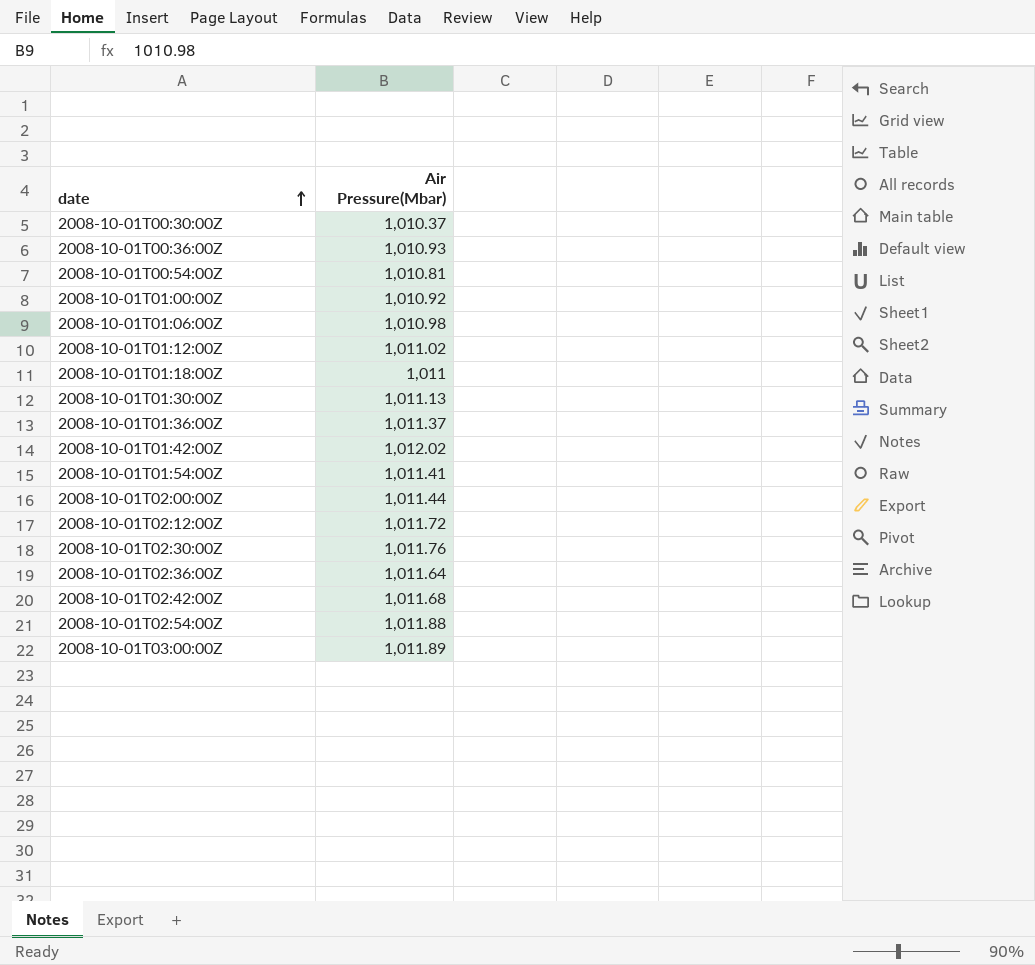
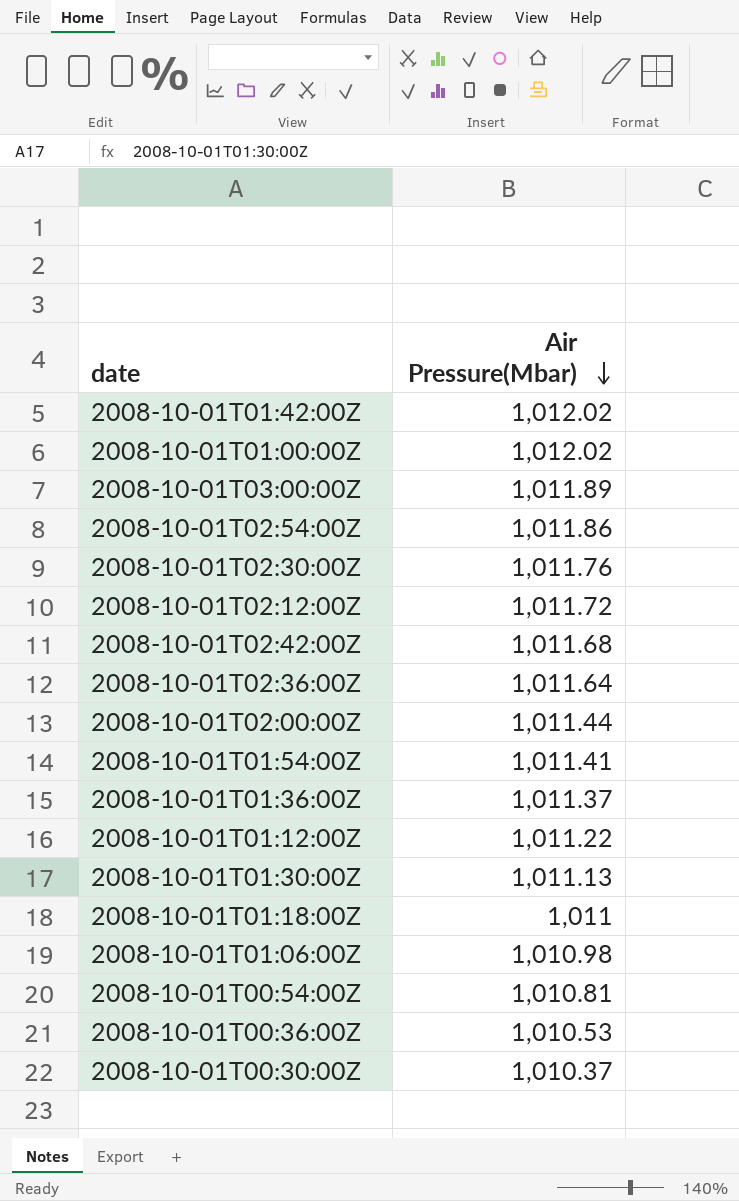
row order: date ascending -> Air Pressure(Mbar) descending
2008-10-01T01:00:00Z | Air Pressure(Mbar): 1,010.92 -> 1,012.02
2008-10-01T02:54:00Z | Air Pressure(Mbar): 1,011.88 -> 1,011.86
2008-10-01T01:12:00Z | Air Pressure(Mbar): 1,011.02 -> 1,011.22
2008-10-01T00:36:00Z | Air Pressure(Mbar): 1,010.93 -> 1,010.53

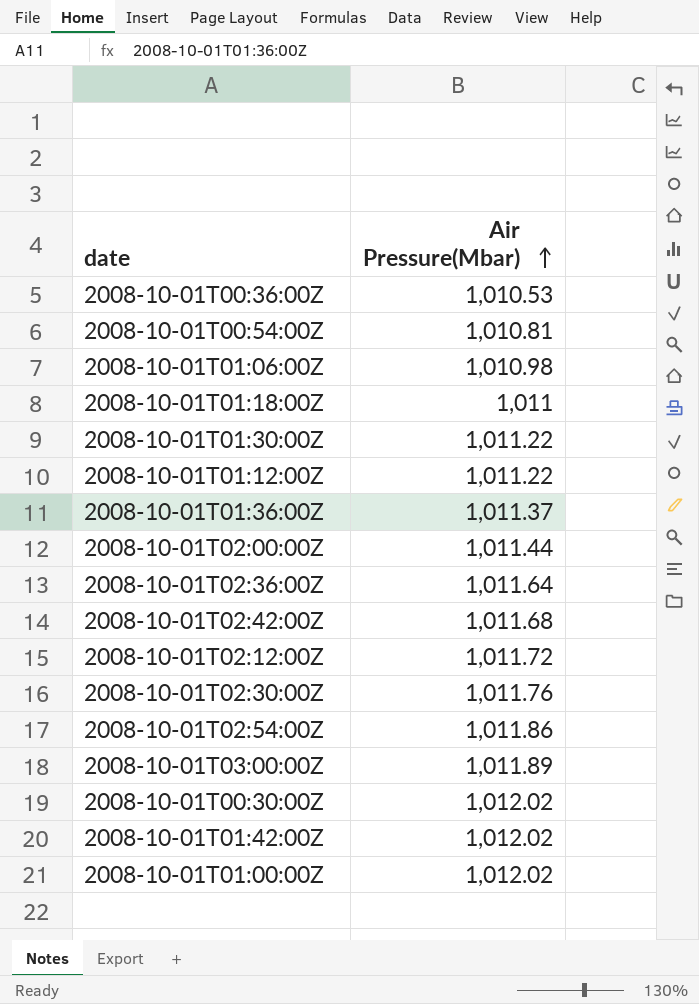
row order: Air Pressure(Mbar) descending -> Air Pressure(Mbar) ascending
row 2008-10-01T01:54:00Z: 1,011.41 -> none
2008-10-01T01:30:00Z | Air Pressure(Mbar): 1,011.13 -> 1,011.22
2008-10-01T00:30:00Z | Air Pressure(Mbar): 1,010.37 -> 1,012.02

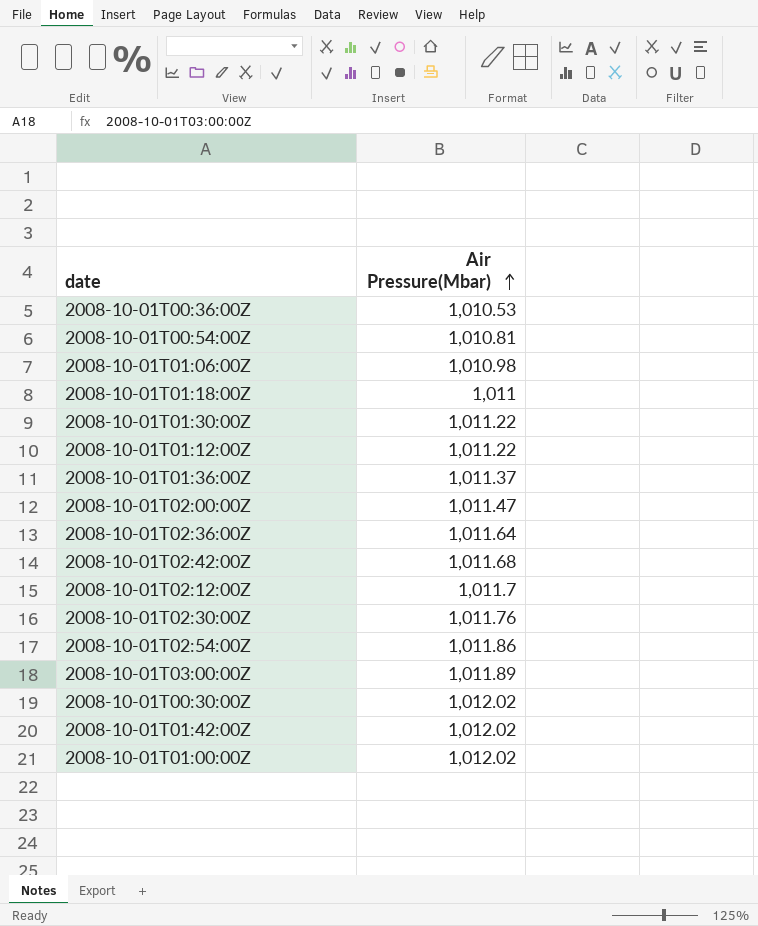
2008-10-01T02:00:00Z | Air Pressure(Mbar): 1,011.44 -> 1,011.47
2008-10-01T02:12:00Z | Air Pressure(Mbar): 1,011.72 -> 1,011.7

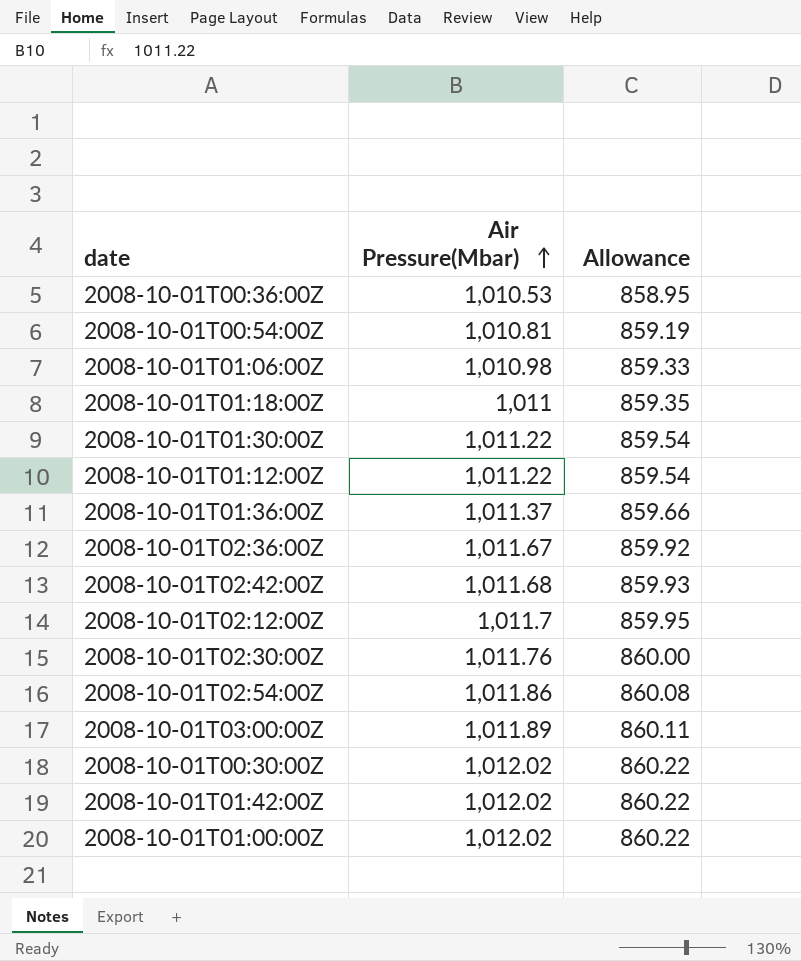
column Allowance | formula: none -> [Air Pressure(Mbar)] * 0.85
row 2008-10-01T02:00:00Z: 1,011.47 -> none
2008-10-01T02:36:00Z | Air Pressure(Mbar): 1,011.64 -> 1,011.67

